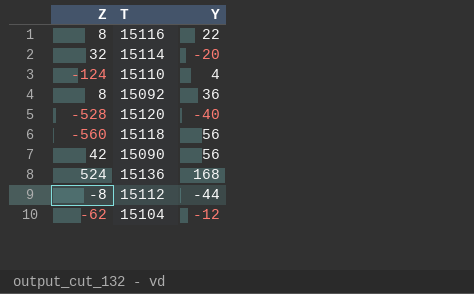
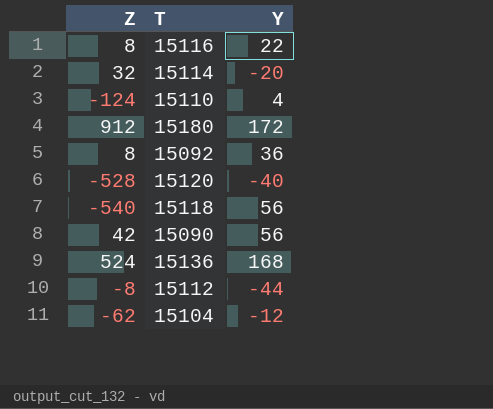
row 15180: none -> 912 | 172
15118 | Z: -560 -> -540

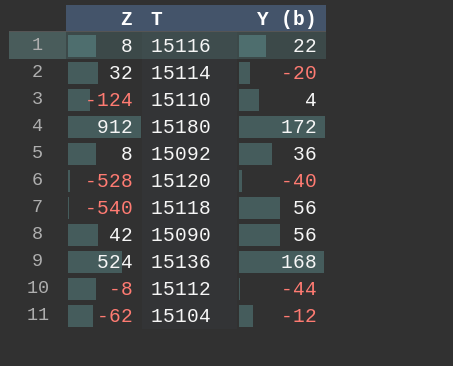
column name: Y -> Y (b)

